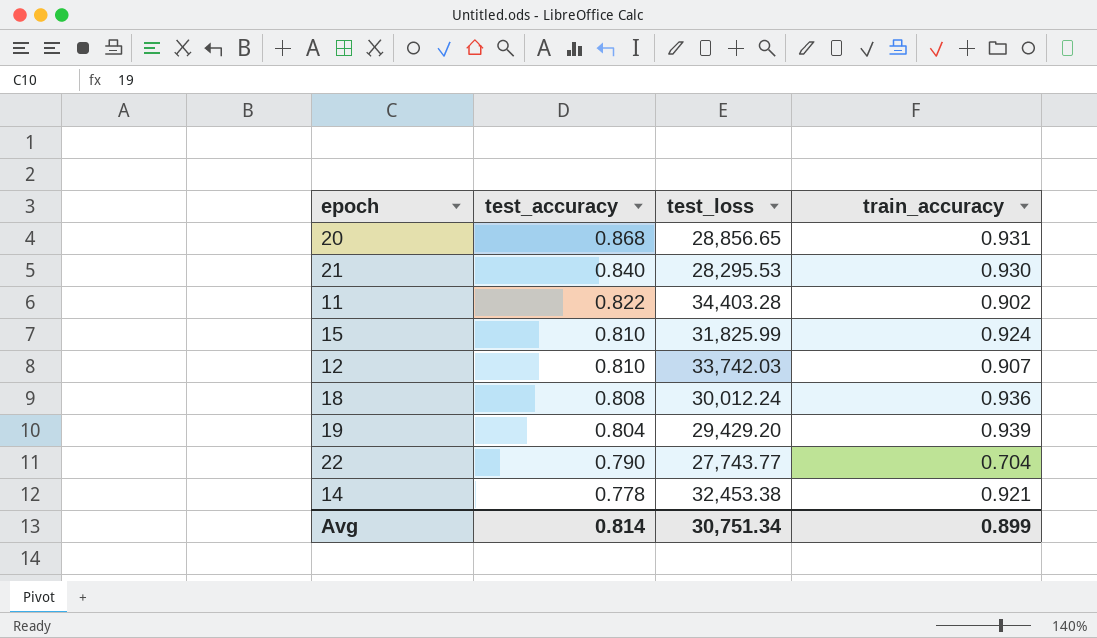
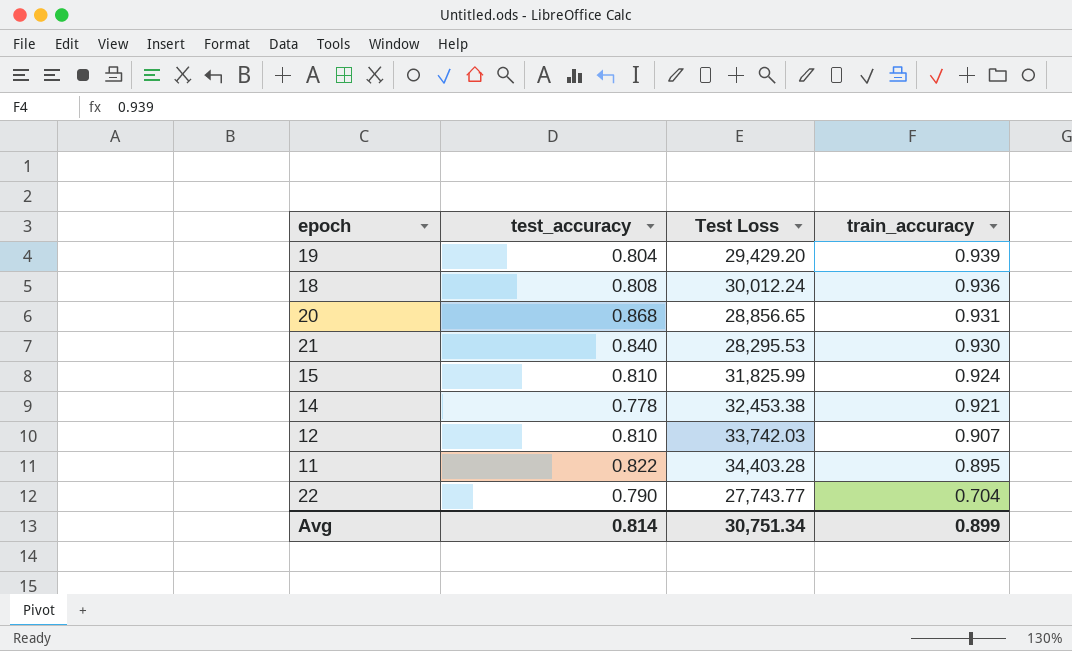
row order: test_accuracy descending -> train_accuracy descending
column name: test_loss -> Test Loss
11 | train_accuracy: 0.902 -> 0.895

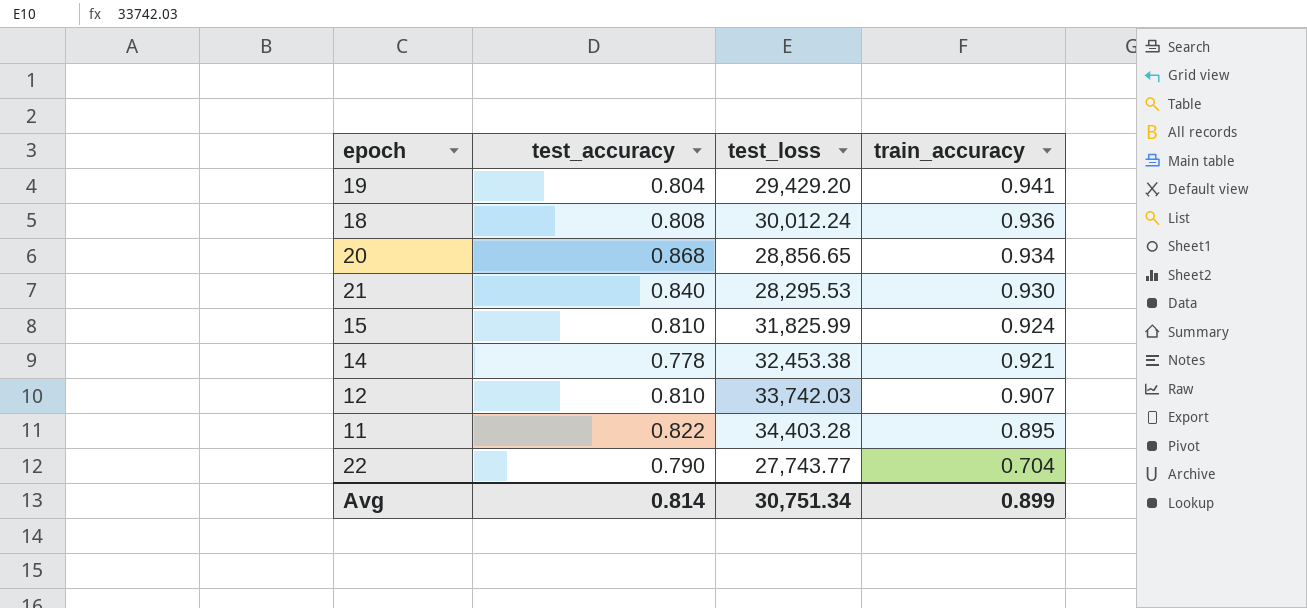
column name: Test Loss -> test_loss
19 | train_accuracy: 0.939 -> 0.941
20 | train_accuracy: 0.931 -> 0.934

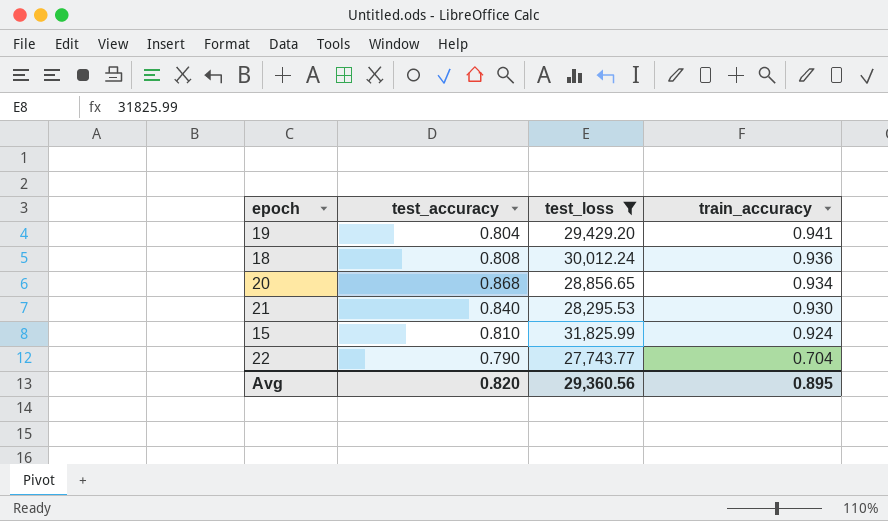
filter: none -> test_loss <= 31,825.99
Avg | test_accuracy: 0.814 -> 0.820
Avg | test_loss: 30,751.34 -> 29,360.56
Avg | train_accuracy: 0.899 -> 0.895

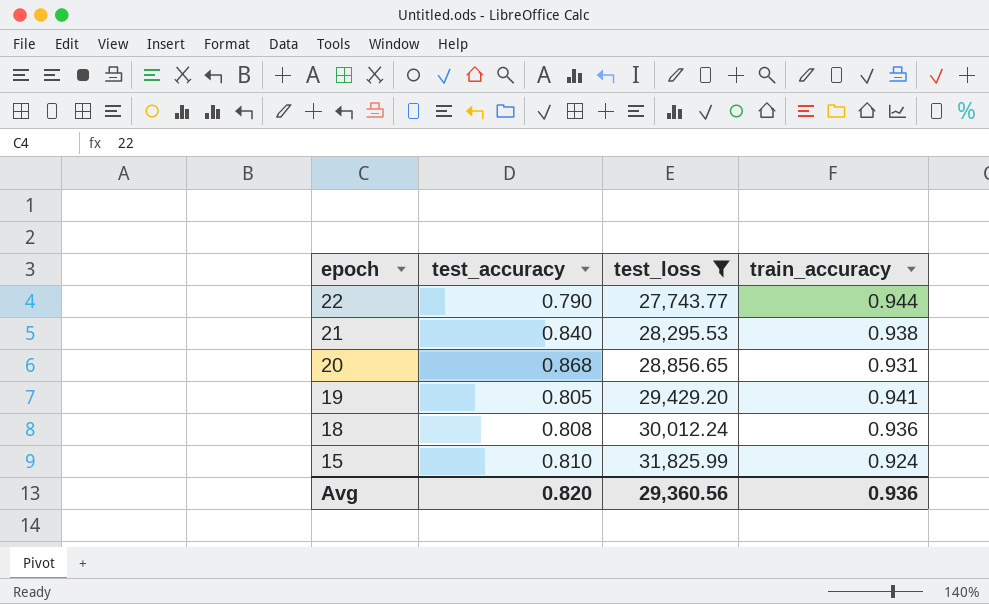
row order: train_accuracy descending -> epoch descending
22 | train_accuracy: 0.704 -> 0.944
21 | train_accuracy: 0.930 -> 0.938
20 | train_accuracy: 0.934 -> 0.931
19 | test_accuracy: 0.804 -> 0.805
Avg | train_accuracy: 0.895 -> 0.936

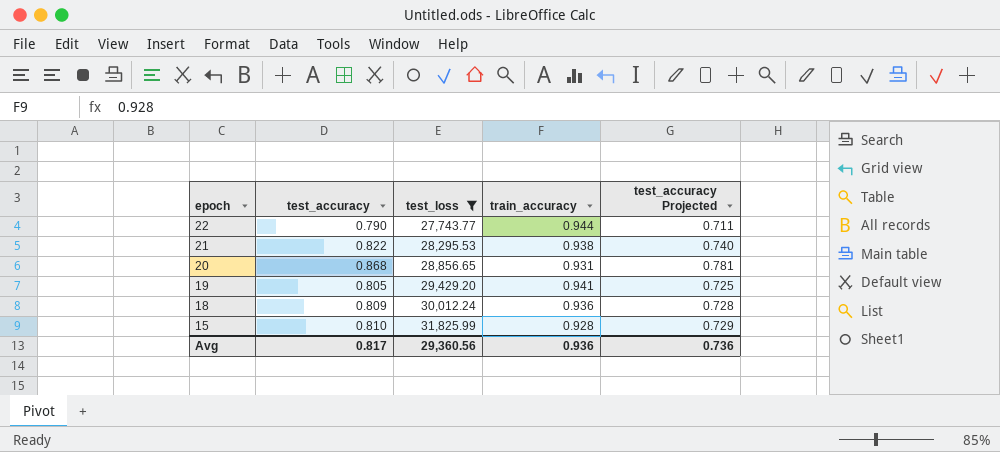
column test_accuracy Projected | formula: none -> [test_accuracy] * 0.9
21 | test_accuracy: 0.840 -> 0.822
18 | test_accuracy: 0.808 -> 0.809
15 | train_accuracy: 0.924 -> 0.928
Avg | test_accuracy: 0.820 -> 0.817

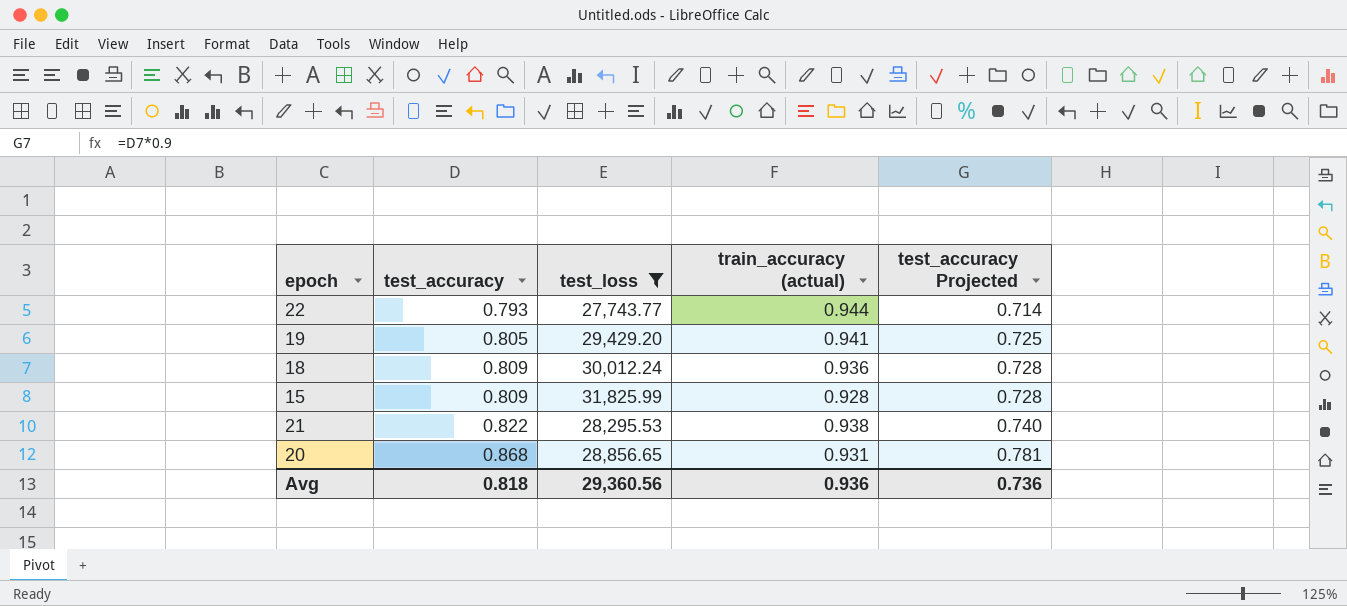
row order: epoch descending -> test_accuracy ascending
column name: train_accuracy -> train_accuracy (actual)
22 | test_accuracy: 0.790 -> 0.793
22 | test_accuracy Projected: 0.711 -> 0.714
15 | test_accuracy: 0.810 -> 0.809
15 | test_accuracy Projected: 0.729 -> 0.728
Avg | test_accuracy: 0.817 -> 0.818

